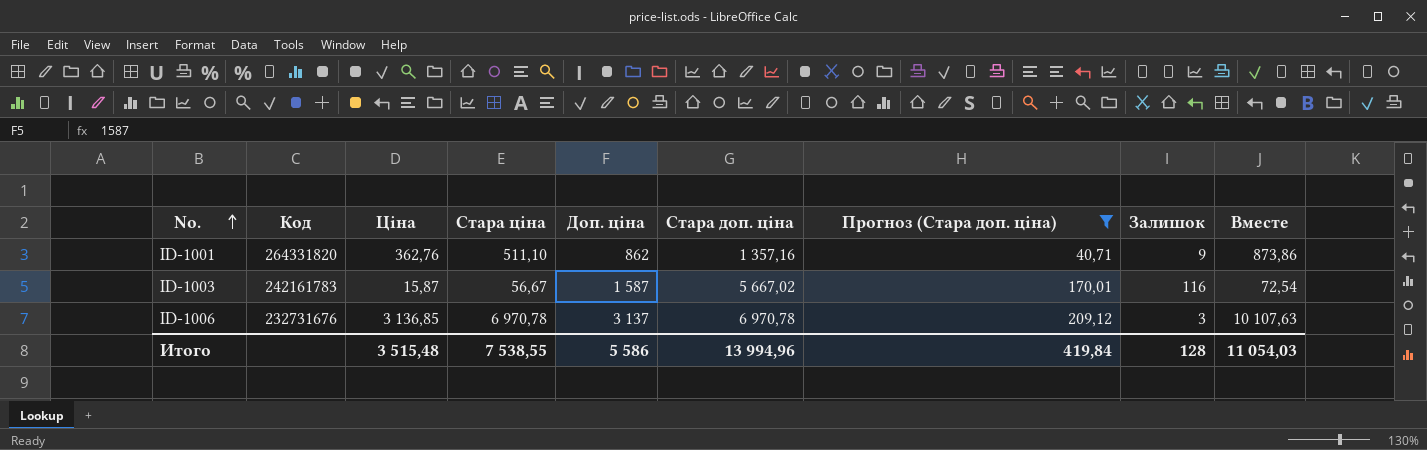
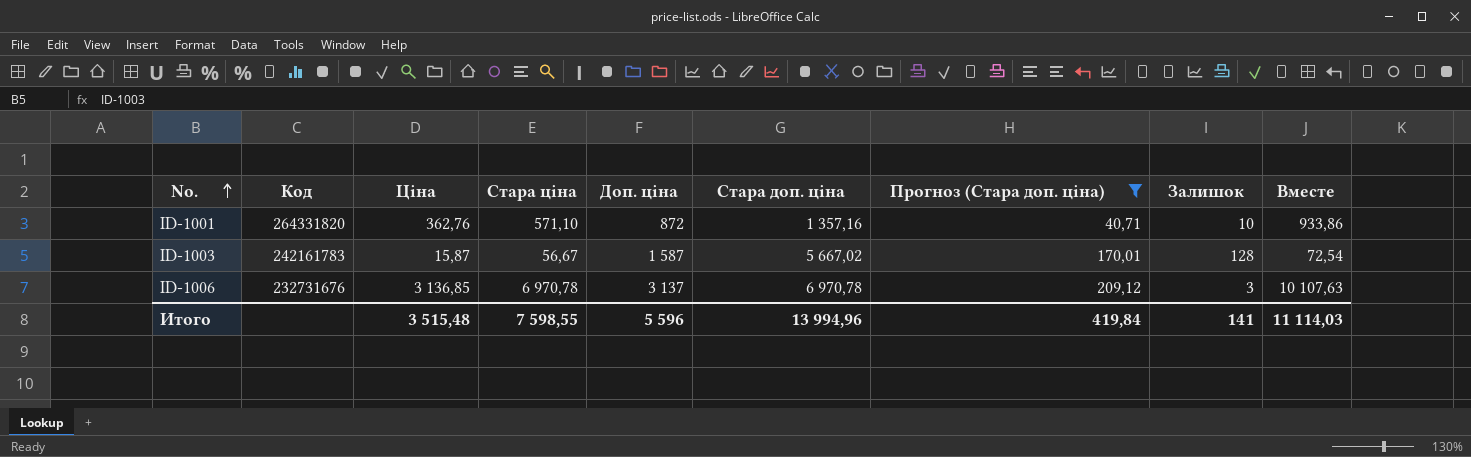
ID-1001 | Стара ціна: 511,10 -> 571,10
ID-1001 | Доп. ціна: 862 -> 872
ID-1001 | Залишок: 9 -> 10
ID-1001 | Вместе: 873,86 -> 933,86
ID-1003 | Залишок: 116 -> 128
Итого | Стара ціна: 7 538,55 -> 7 598,55
Итого | Доп. ціна: 5 586 -> 5 596
Итого | Залишок: 128 -> 141
Итого | Вместе: 11 054,03 -> 11 114,03

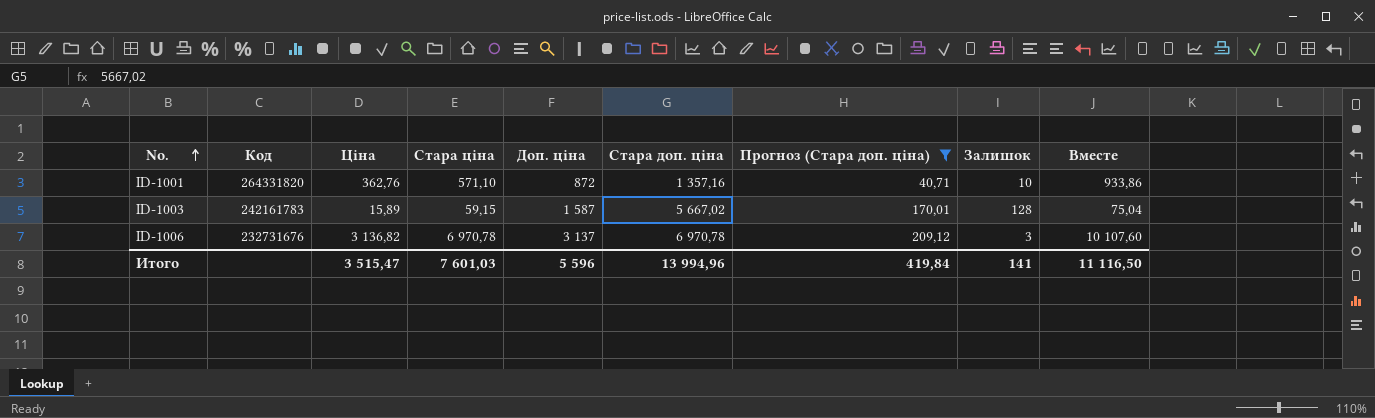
ID-1003 | Ціна: 15,87 -> 15,89
ID-1003 | Стара ціна: 56,67 -> 59,15
ID-1003 | Вместе: 72,54 -> 75,04
ID-1006 | Ціна: 3 136,85 -> 3 136,82
ID-1006 | Вместе: 10 107,63 -> 10 107,60
Итого | Ціна: 3 515,48 -> 3 515,47
Итого | Стара ціна: 7 598,55 -> 7 601,03
Итого | Вместе: 11 114,03 -> 11 116,50

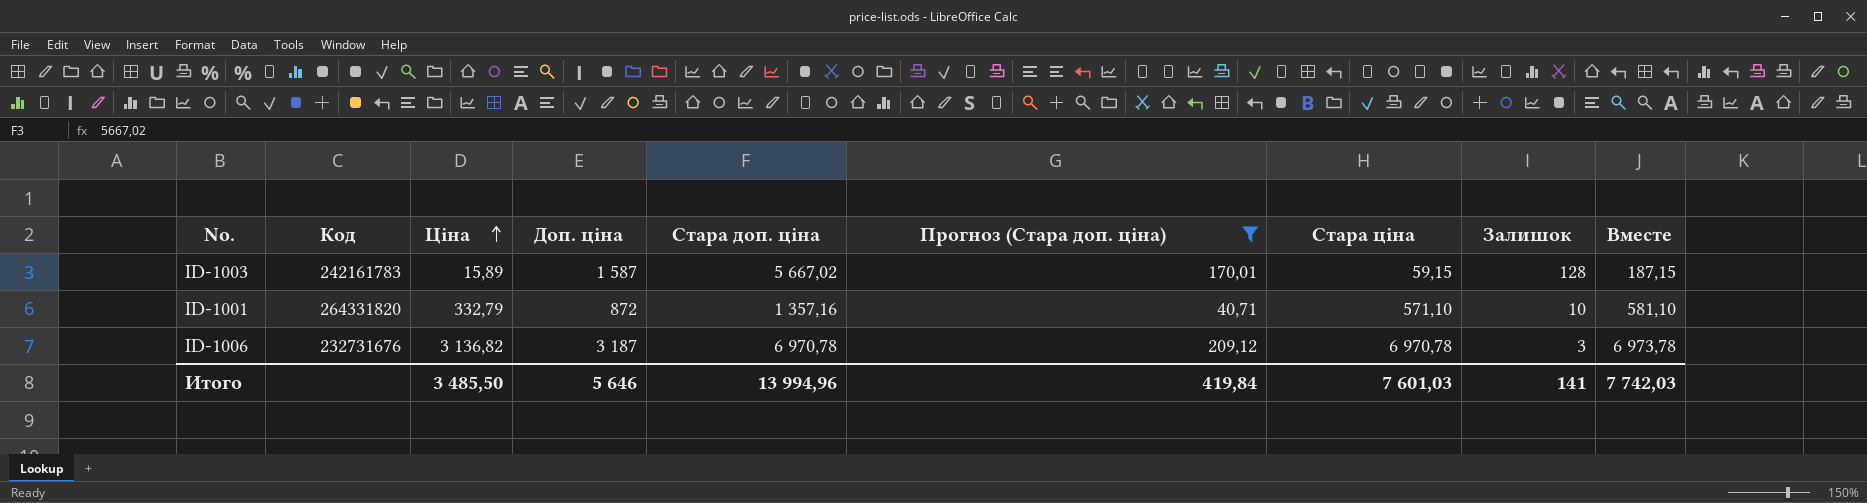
row order: No. ascending -> Ціна ascending
column Стара ціна | position: 4 -> 7
column Вместе | formula: [Ціна] + [Стара ціна] -> [Стара ціна] + [Залишок]
ID-1001 | Ціна: 362,76 -> 332,79
ID-1006 | Доп. ціна: 3 137 -> 3 187
Итого | Ціна: 3 515,47 -> 3 485,50
Итого | Доп. ціна: 5 596 -> 5 646
Итого | Вместе: 11 116,50 -> 7 742,03

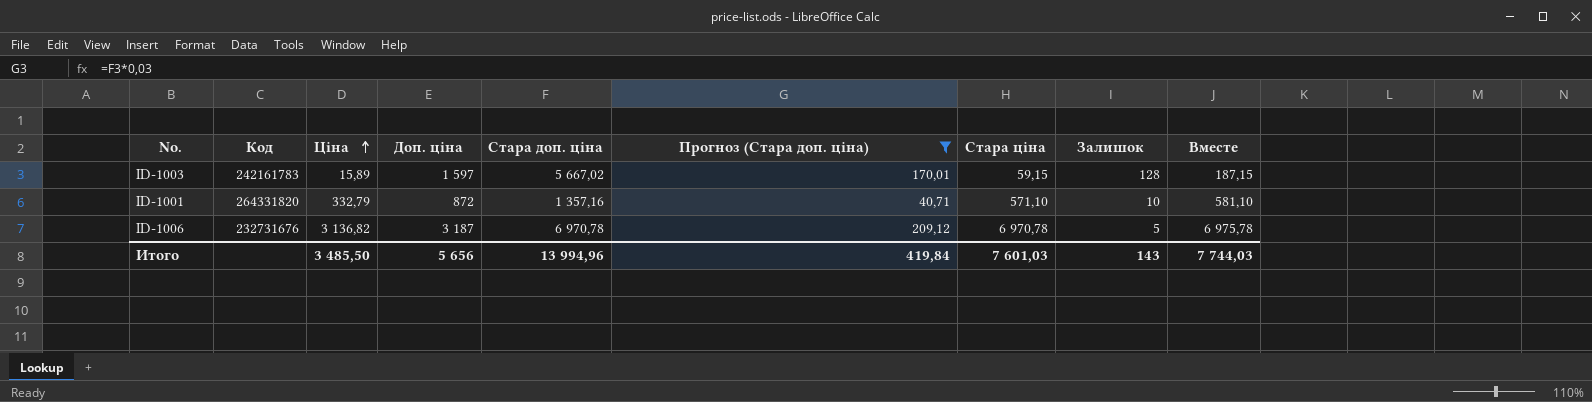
ID-1003 | Доп. ціна: 1 587 -> 1 597
ID-1006 | Залишок: 3 -> 5
ID-1006 | Вместе: 6 973,78 -> 6 975,78
Итого | Доп. ціна: 5 646 -> 5 656
Итого | Залишок: 141 -> 143
Итого | Вместе: 7 742,03 -> 7 744,03

